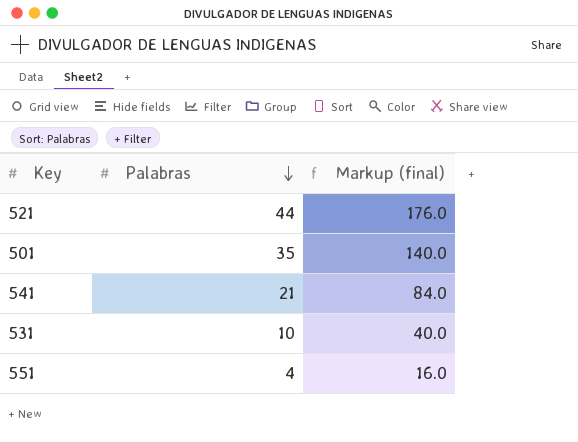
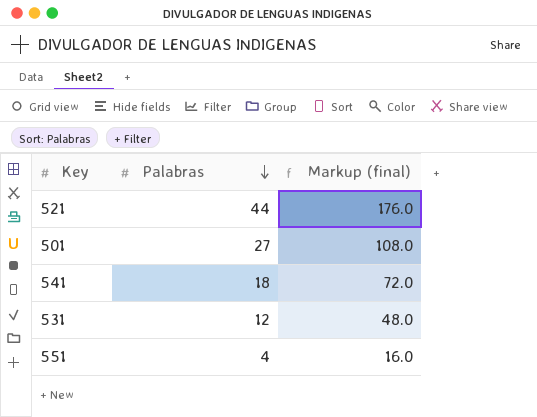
501 | Palabras: 35 -> 27
501 | Markup (final): 140.0 -> 108.0
541 | Palabras: 21 -> 18
541 | Markup (final): 84.0 -> 72.0
531 | Palabras: 10 -> 12
531 | Markup (final): 40.0 -> 48.0

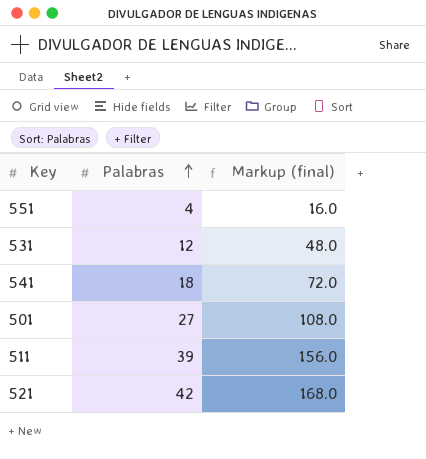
row order: Palabras descending -> Palabras ascending
row 511: none -> 39 | 156.0
521 | Palabras: 44 -> 42
521 | Markup (final): 176.0 -> 168.0

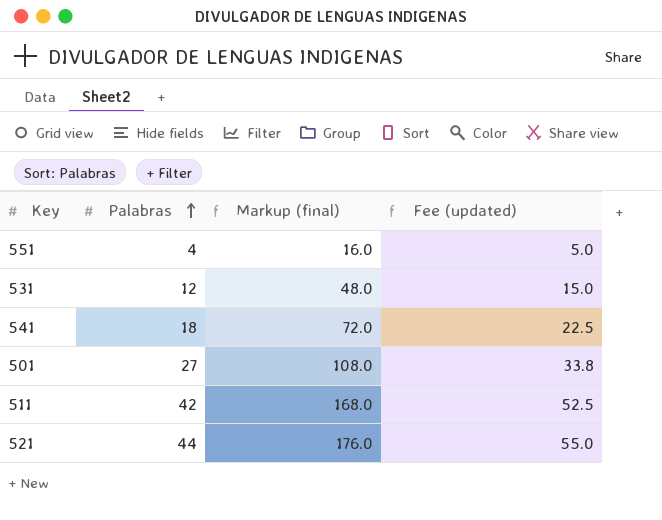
column Fee (updated) | formula: none -> [Palabras] * 1.25
511 | Palabras: 39 -> 42
511 | Markup (final): 156.0 -> 168.0
521 | Palabras: 42 -> 44
521 | Markup (final): 168.0 -> 176.0

